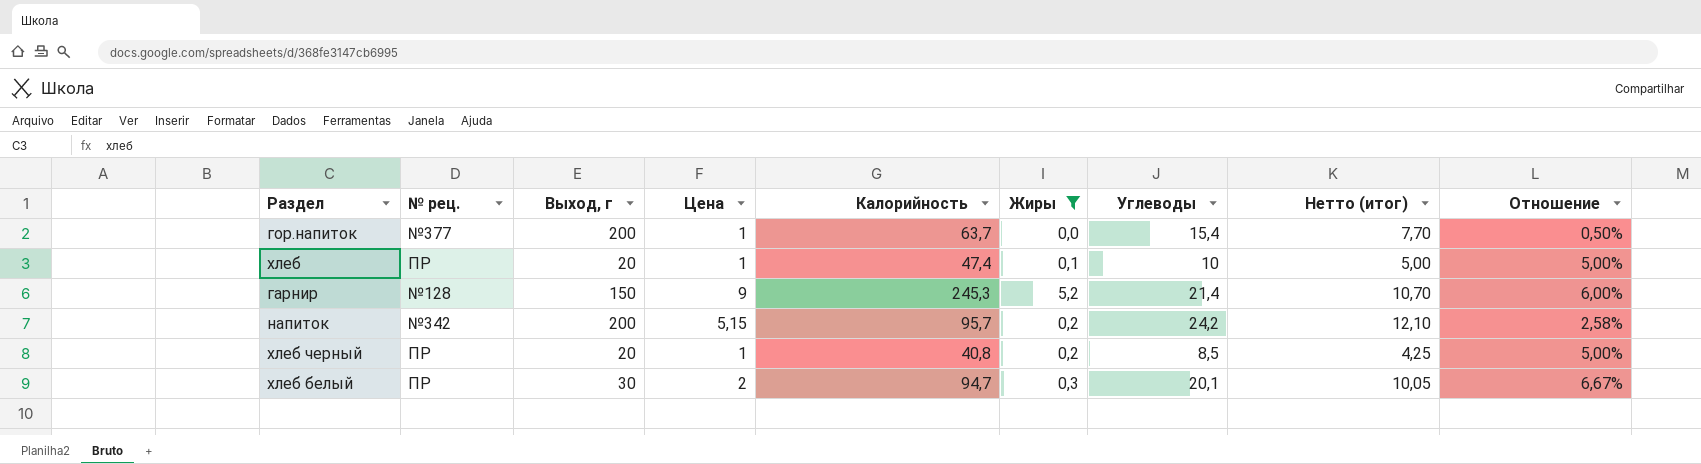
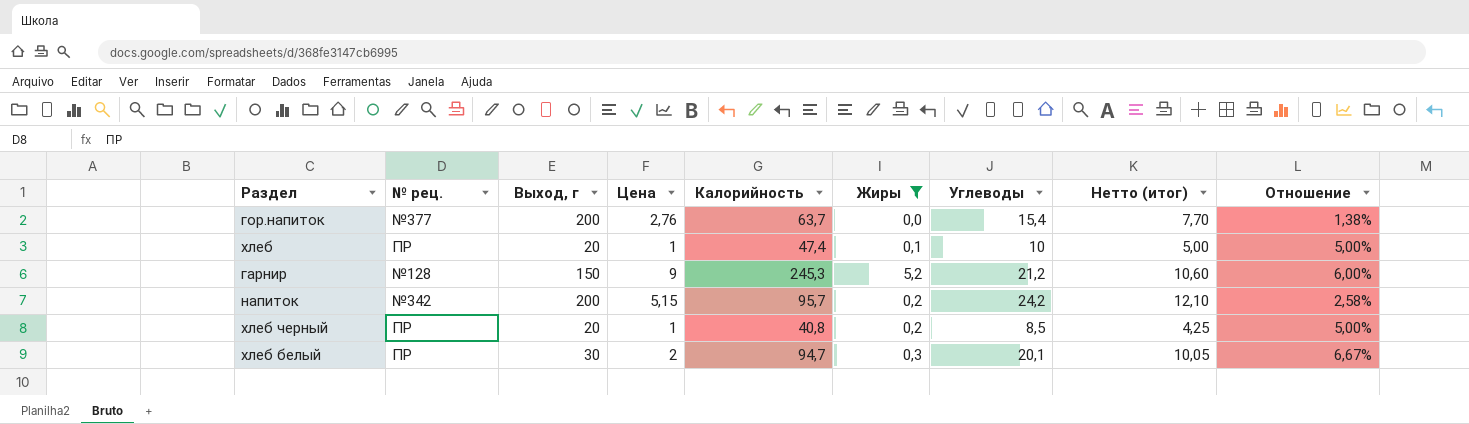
гор.напиток | Цена: 1 -> 2,76
гор.напиток | Отношение: 0,50% -> 1,38%
гарнир | Углеводы: 21,4 -> 21,2
гарнир | Нетто (итог): 10,70 -> 10,60

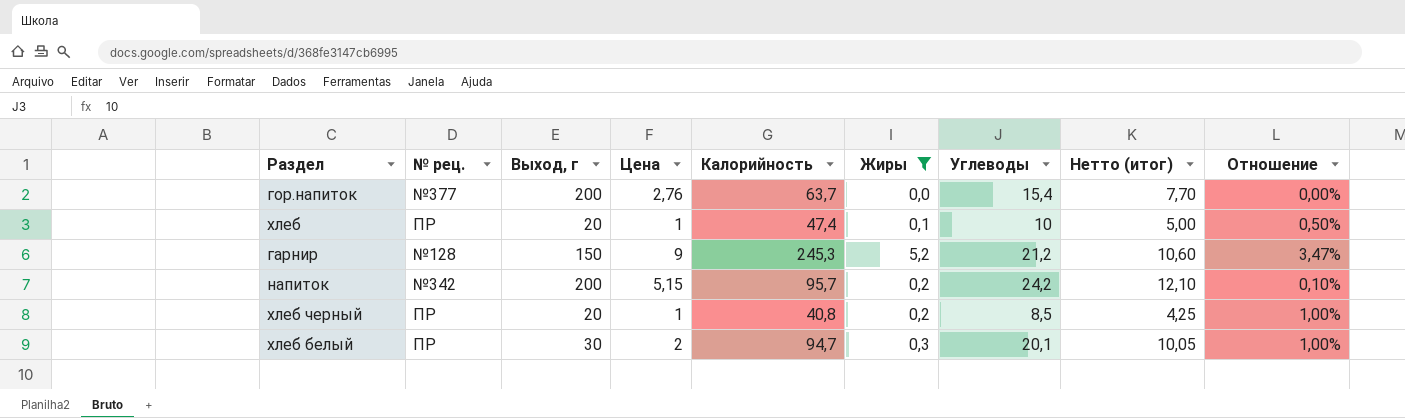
column Отношение | formula: [Цена] / [Выход, г] -> [Жиры] / [Выход, г]

